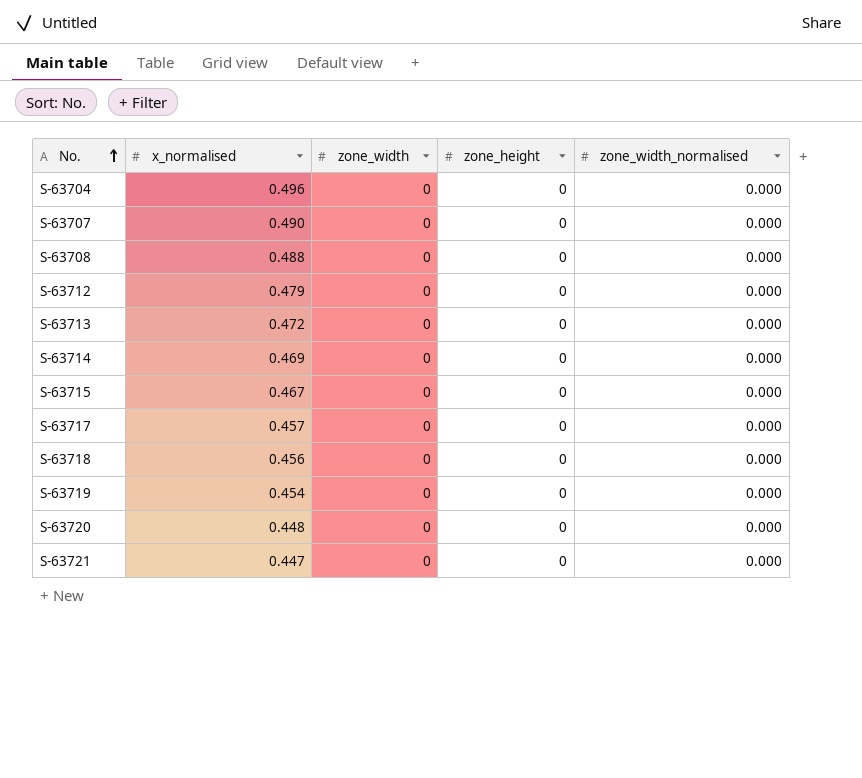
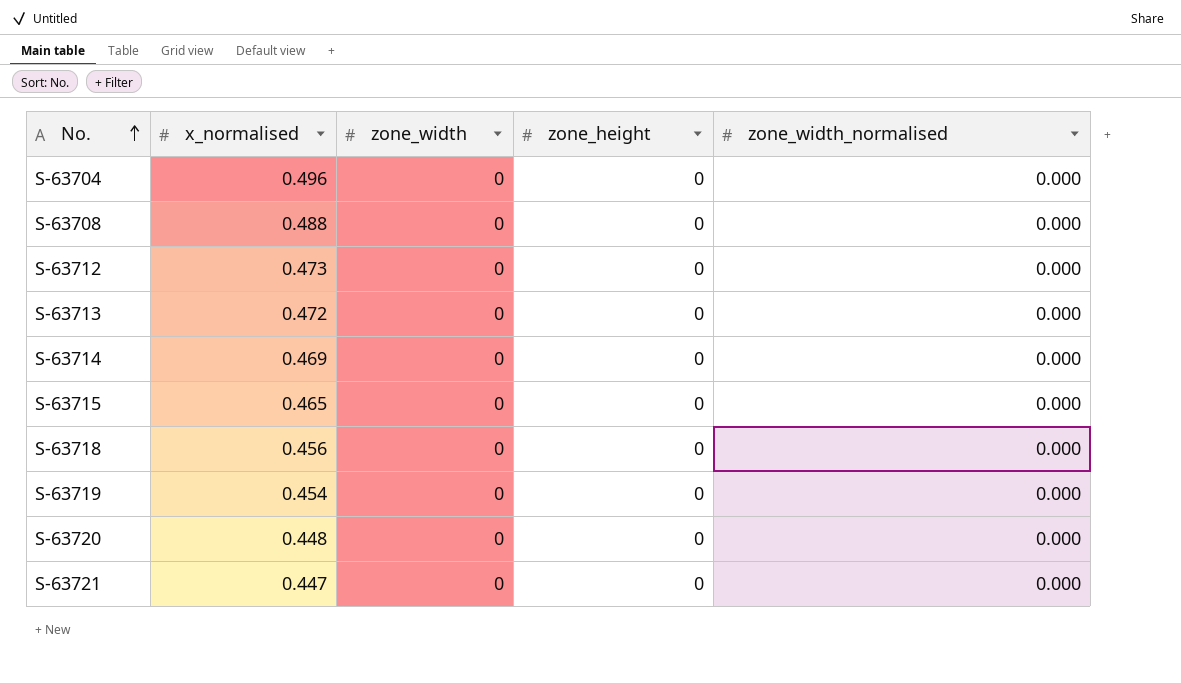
row S-63707: 0.490 | 0 | 0 | 0.000 -> none
row S-63717: 0.457 | 0 | 0 | 0.000 -> none
S-63712 | x_normalised: 0.479 -> 0.473
S-63715 | x_normalised: 0.467 -> 0.465

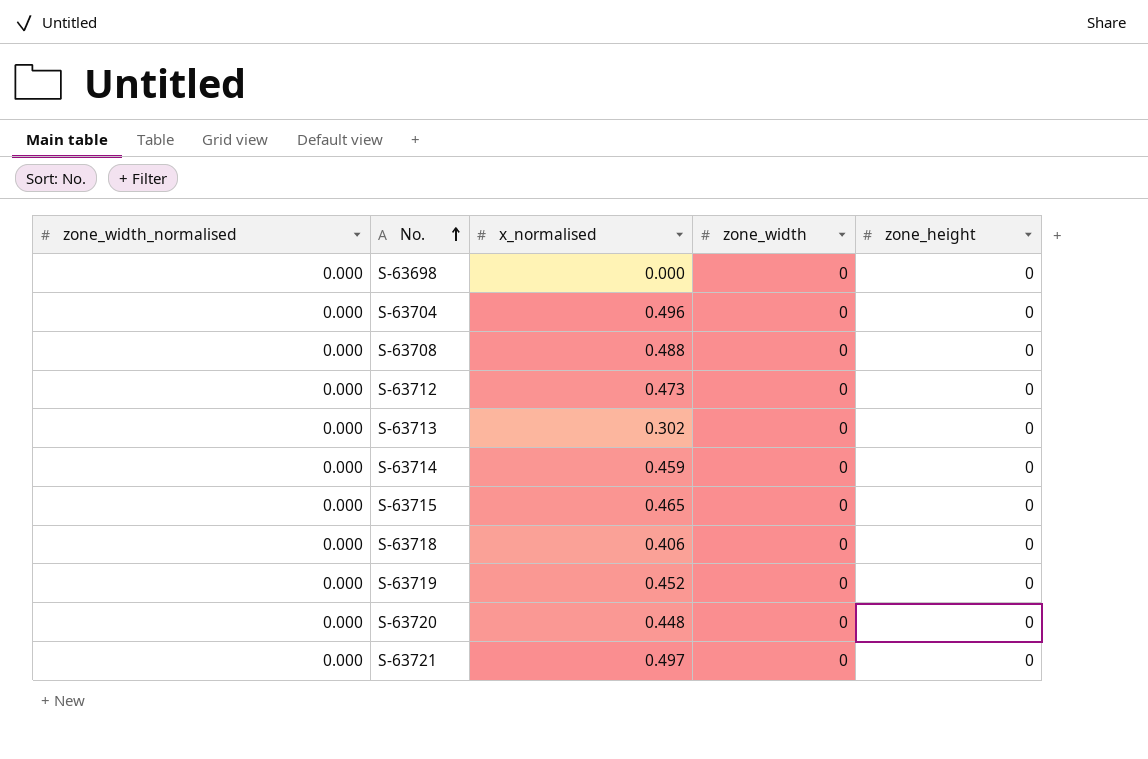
column zone_width_normalised | position: 5 -> 1
row S-63698: none -> 0.000 | 0.000 | 0 | 0
S-63713 | x_normalised: 0.472 -> 0.302
S-63714 | x_normalised: 0.469 -> 0.459
S-63718 | x_normalised: 0.456 -> 0.406
S-63719 | x_normalised: 0.454 -> 0.452
S-63721 | x_normalised: 0.447 -> 0.497

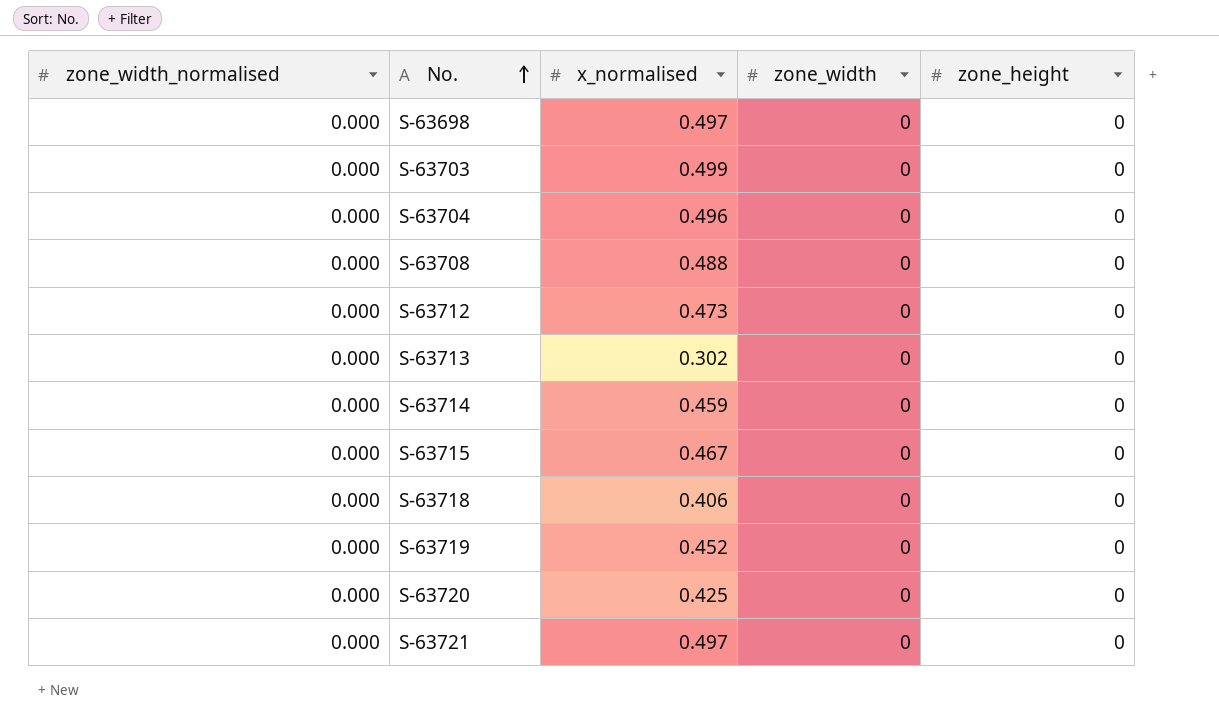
S-63698 | x_normalised: 0.000 -> 0.497
row S-63703: none -> 0.000 | 0.499 | 0 | 0
S-63715 | x_normalised: 0.465 -> 0.467
S-63720 | x_normalised: 0.448 -> 0.425

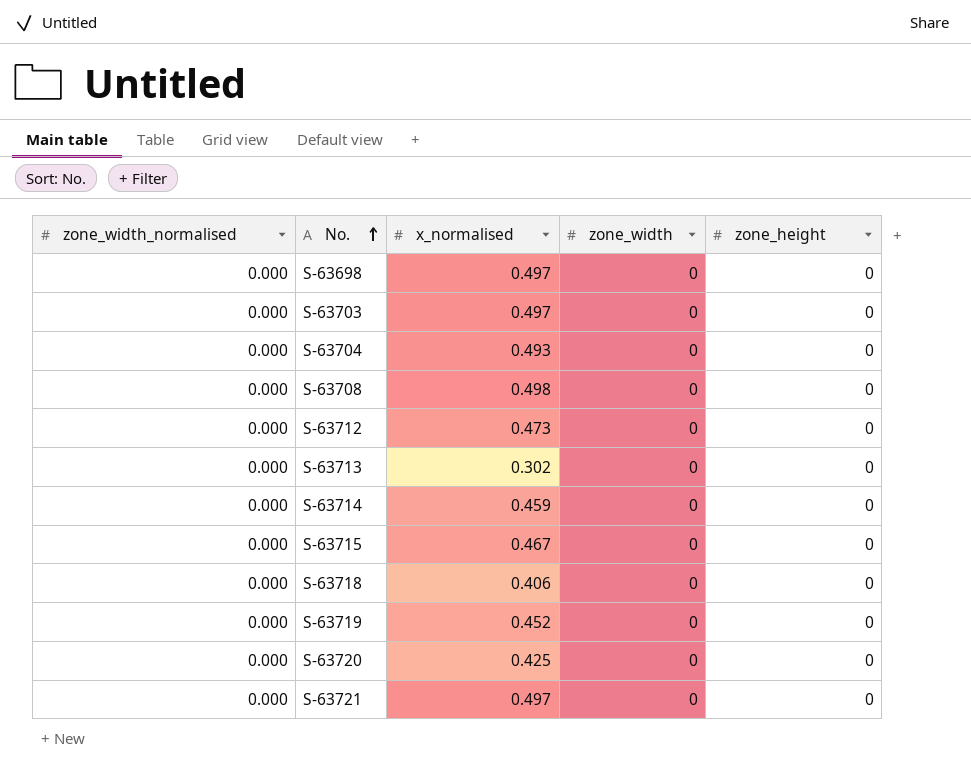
S-63703 | x_normalised: 0.499 -> 0.497
S-63704 | x_normalised: 0.496 -> 0.493
S-63708 | x_normalised: 0.488 -> 0.498

